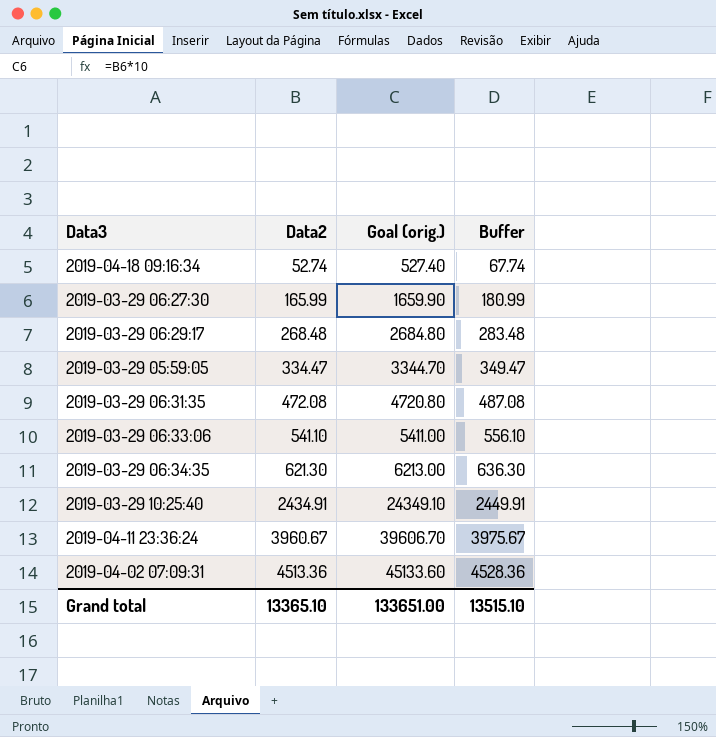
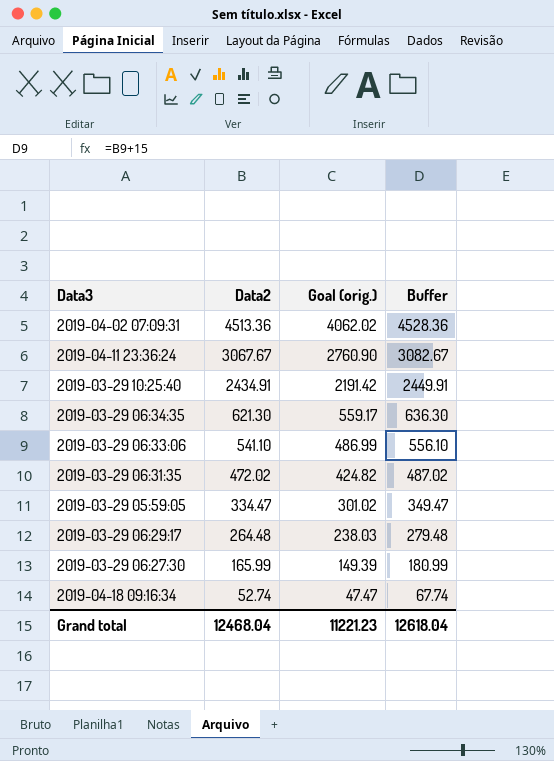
row order: Data2 ascending -> Data2 descending
column Goal (orig.) | formula: [Data2] * 10 -> [Data2] * 0.9
2019-04-11 23:36:24 | Data2: 3960.67 -> 3067.67
2019-04-11 23:36:24 | Buffer: 3975.67 -> 3082.67
2019-03-29 06:31:35 | Data2: 472.08 -> 472.02
2019-03-29 06:31:35 | Buffer: 487.08 -> 487.02
2019-03-29 06:29:17 | Data2: 268.48 -> 264.48
2019-03-29 06:29:17 | Buffer: 283.48 -> 279.48
Grand total | Data2: 13365.10 -> 12468.04
Grand total | Goal (orig.): 133651.00 -> 11221.23
Grand total | Buffer: 13515.10 -> 12618.04

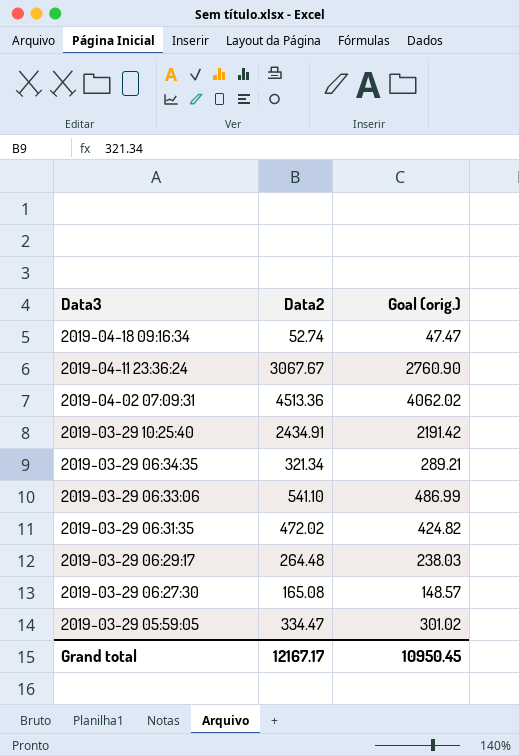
row order: Data2 descending -> Data3 descending
column Buffer | formula: [Data2] + 15 -> none
2019-03-29 06:34:35 | Data2: 621.30 -> 321.34
2019-03-29 06:34:35 | Goal (orig.): 559.17 -> 289.21
2019-03-29 06:27:30 | Data2: 165.99 -> 165.08
2019-03-29 06:27:30 | Goal (orig.): 149.39 -> 148.57
Grand total | Data2: 12468.04 -> 12167.17
Grand total | Goal (orig.): 11221.23 -> 10950.45

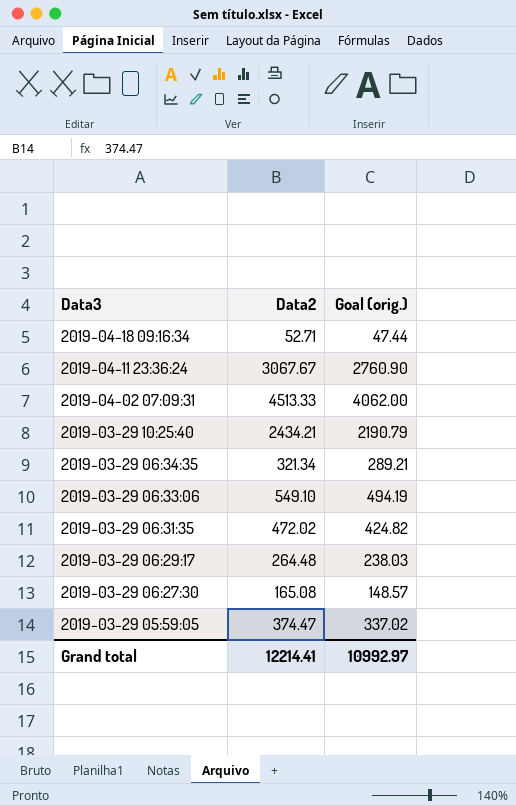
2019-04-18 09:16:34 | Data2: 52.74 -> 52.71
2019-04-18 09:16:34 | Goal (orig.): 47.47 -> 47.44
2019-04-02 07:09:31 | Data2: 4513.36 -> 4513.33
2019-04-02 07:09:31 | Goal (orig.): 4062.02 -> 4062.00
2019-03-29 10:25:40 | Data2: 2434.91 -> 2434.21
2019-03-29 10:25:40 | Goal (orig.): 2191.42 -> 2190.79
2019-03-29 06:33:06 | Data2: 541.10 -> 549.10
2019-03-29 06:33:06 | Goal (orig.): 486.99 -> 494.19
2019-03-29 05:59:05 | Data2: 334.47 -> 374.47
2019-03-29 05:59:05 | Goal (orig.): 301.02 -> 337.02
Grand total | Data2: 12167.17 -> 12214.41
Grand total | Goal (orig.): 10950.45 -> 10992.97

